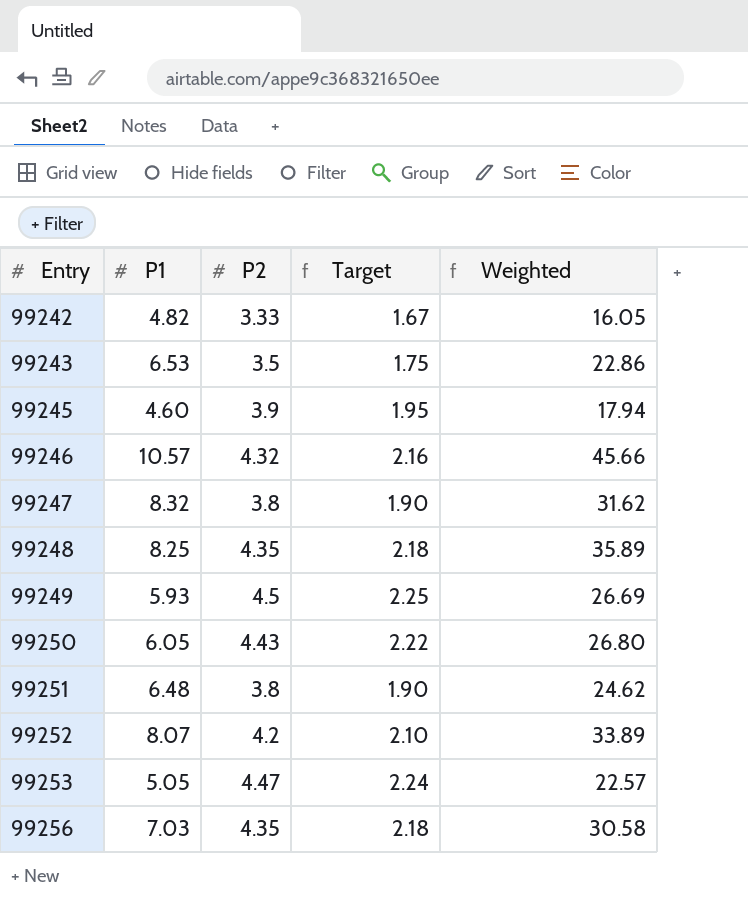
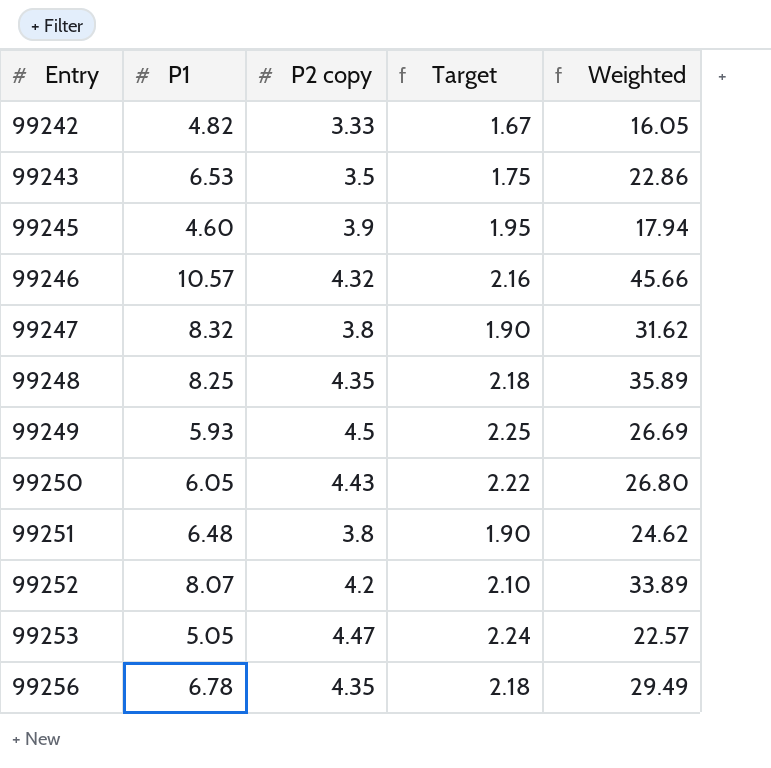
column name: P2 -> P2 copy
99256 | P1: 7.03 -> 6.78
99256 | Weighted: 30.58 -> 29.49

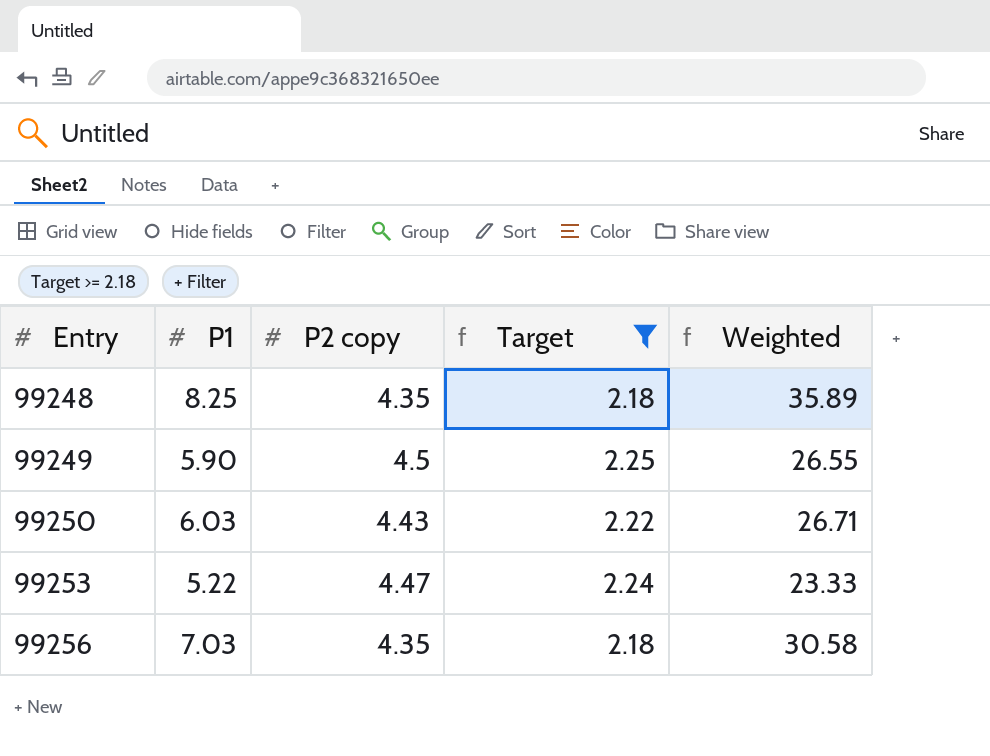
filter: none -> Target >= 2.18
99249 | P1: 5.93 -> 5.90
99249 | Weighted: 26.69 -> 26.55
99250 | P1: 6.05 -> 6.03
99250 | Weighted: 26.80 -> 26.71
99253 | P1: 5.05 -> 5.22
99253 | Weighted: 22.57 -> 23.33
99256 | P1: 6.78 -> 7.03
99256 | Weighted: 29.49 -> 30.58

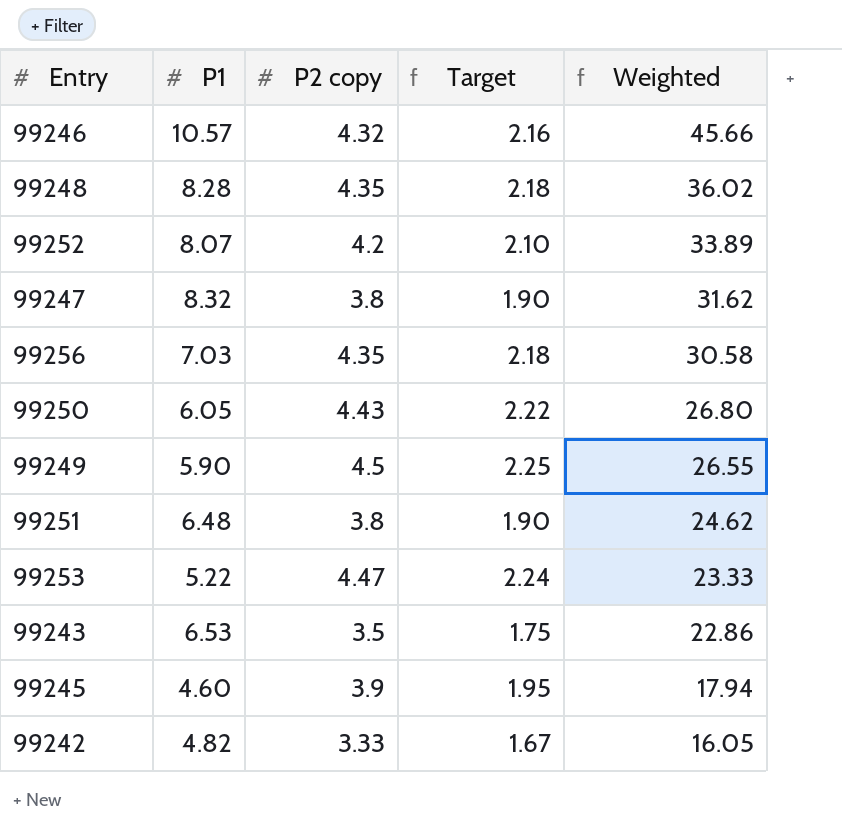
filter: Target >= 2.18 -> none
row order: Entry ascending -> Weighted descending
99248 | P1: 8.25 -> 8.28
99248 | Weighted: 35.89 -> 36.02
99250 | P1: 6.03 -> 6.05
99250 | Weighted: 26.71 -> 26.80

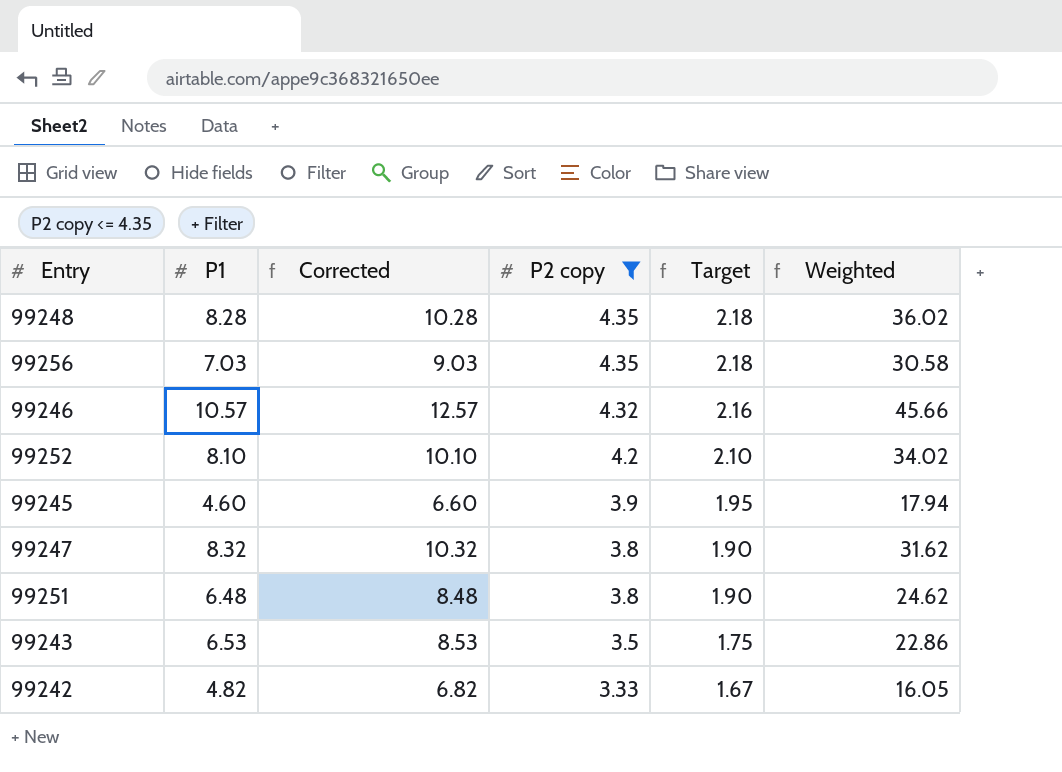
filter: none -> P2 copy <= 4.35
row order: Weighted descending -> P2 copy descending
column Corrected | formula: none -> [P1] + 2
99252 | P1: 8.07 -> 8.10
99252 | Weighted: 33.89 -> 34.02

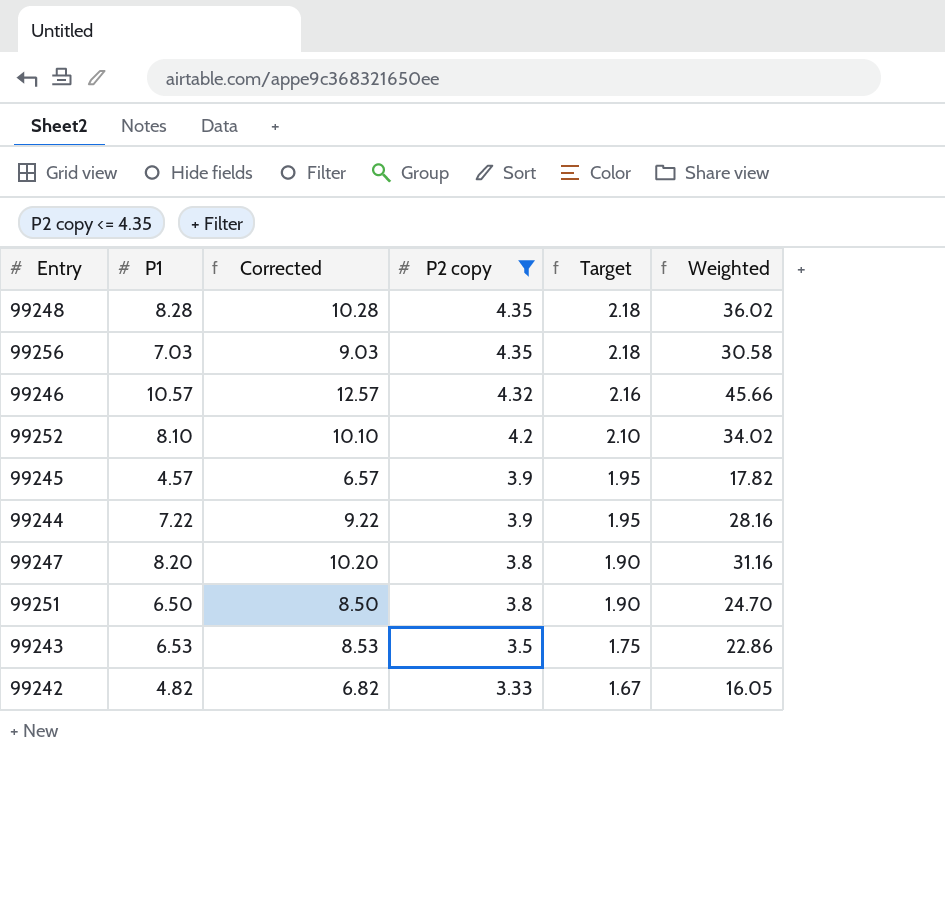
99245 | P1: 4.60 -> 4.57
99245 | Corrected: 6.60 -> 6.57
99245 | Weighted: 17.94 -> 17.82
row 99244: none -> 7.22 | 9.22 | 3.9 | 1.95 | 28.16
99247 | P1: 8.32 -> 8.20
99247 | Corrected: 10.32 -> 10.20
99247 | Weighted: 31.62 -> 31.16
99251 | P1: 6.48 -> 6.50
99251 | Corrected: 8.48 -> 8.50
99251 | Weighted: 24.62 -> 24.70

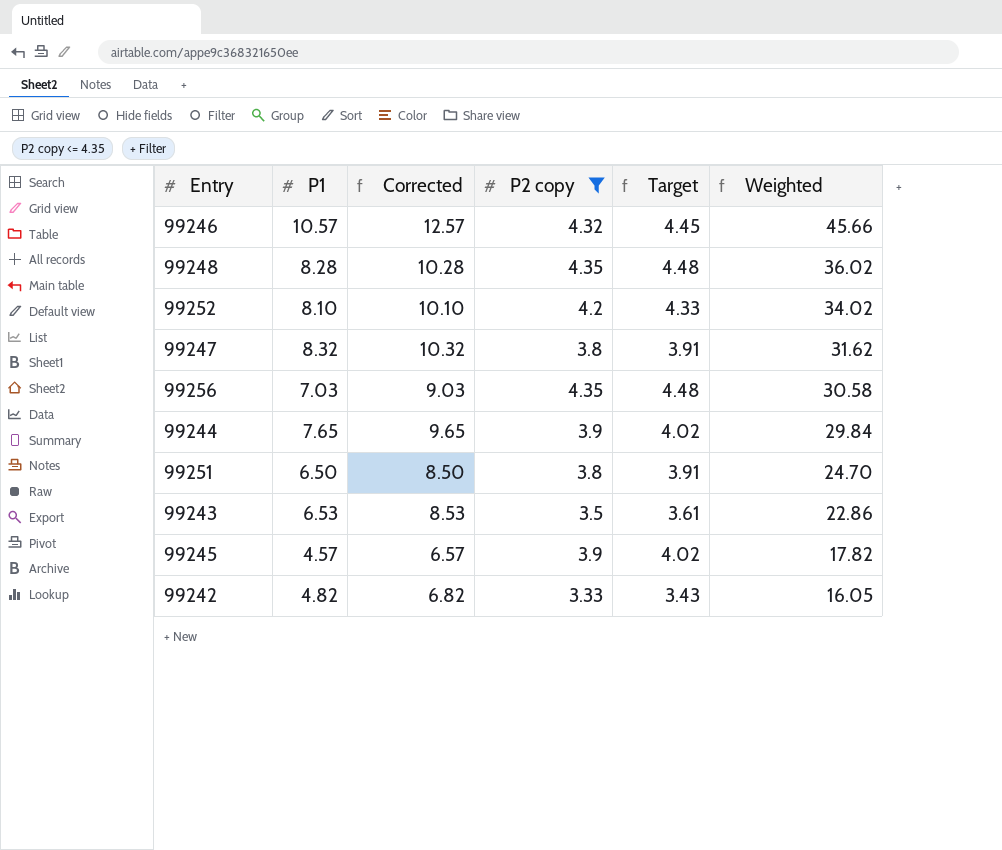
row order: P2 copy descending -> Weighted descending
column Target | formula: [P2 copy] * 0.5 -> [P2 copy] * 1.03
99247 | P1: 8.20 -> 8.32
99247 | Corrected: 10.20 -> 10.32
99247 | Weighted: 31.16 -> 31.62
99244 | P1: 7.22 -> 7.65
99244 | Corrected: 9.22 -> 9.65
99244 | Weighted: 28.16 -> 29.84

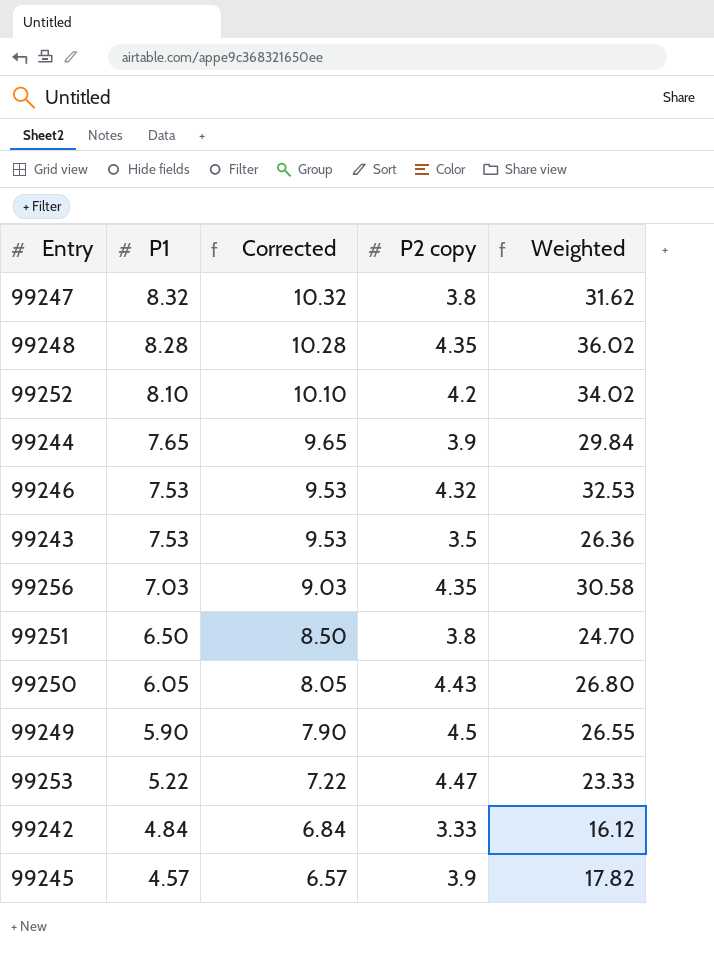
filter: P2 copy <= 4.35 -> none
row order: Weighted descending -> P1 descending
column Target | formula: [P2 copy] * 1.03 -> none
99246 | P1: 10.57 -> 7.53
99246 | Corrected: 12.57 -> 9.53
99246 | Weighted: 45.66 -> 32.53
99243 | P1: 6.53 -> 7.53
99243 | Corrected: 8.53 -> 9.53
99243 | Weighted: 22.86 -> 26.36
99242 | P1: 4.82 -> 4.84
99242 | Corrected: 6.82 -> 6.84
99242 | Weighted: 16.05 -> 16.12

